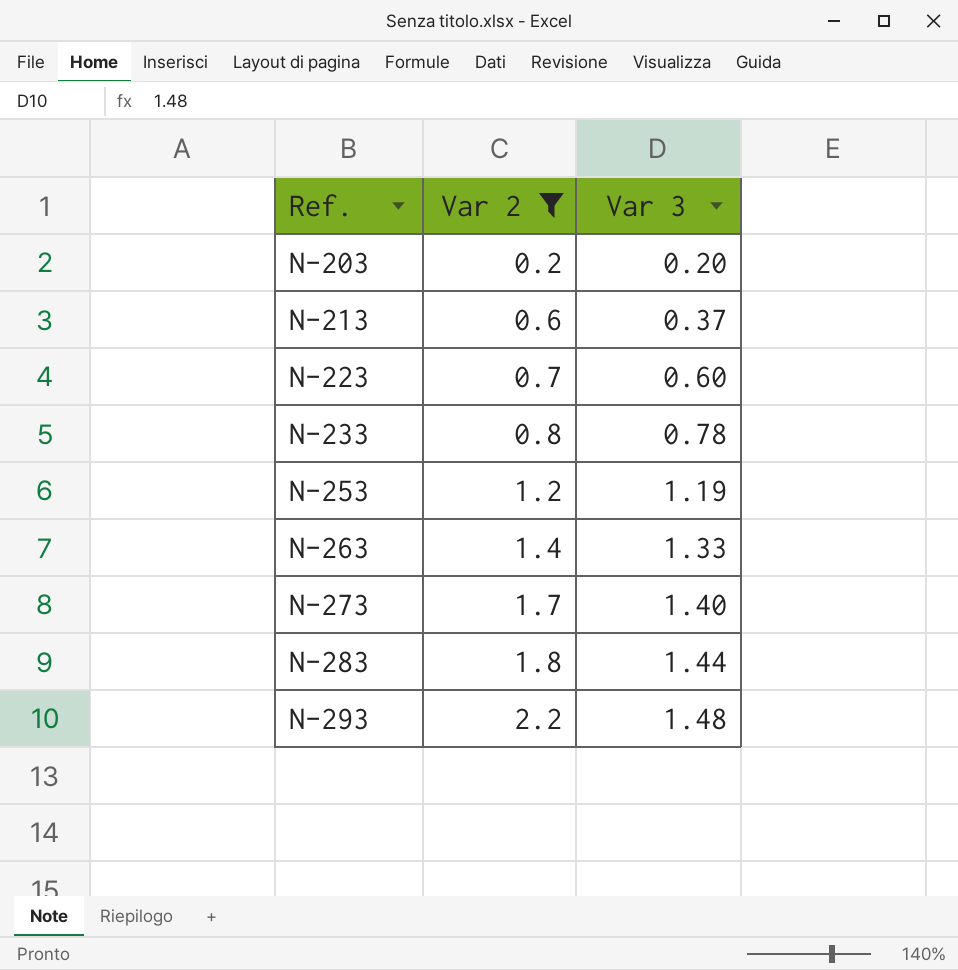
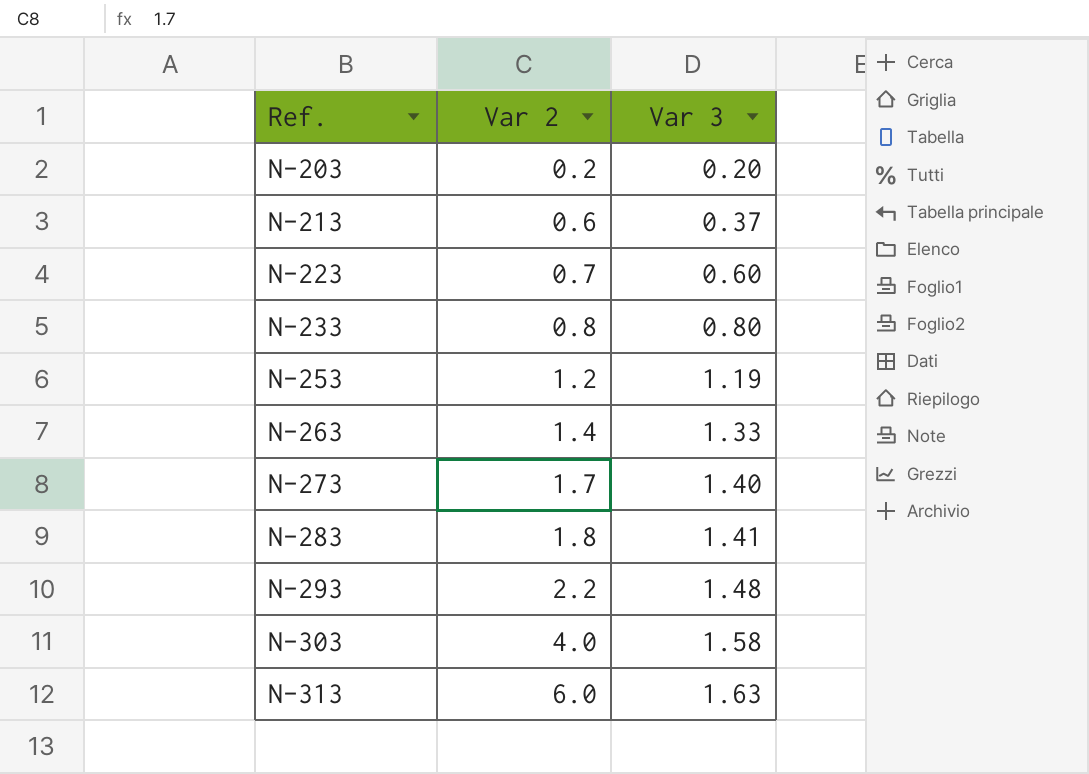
filter: Var 2 <= 2.2 -> none
N-233 | Var 3: 0.78 -> 0.80
N-283 | Var 3: 1.44 -> 1.41

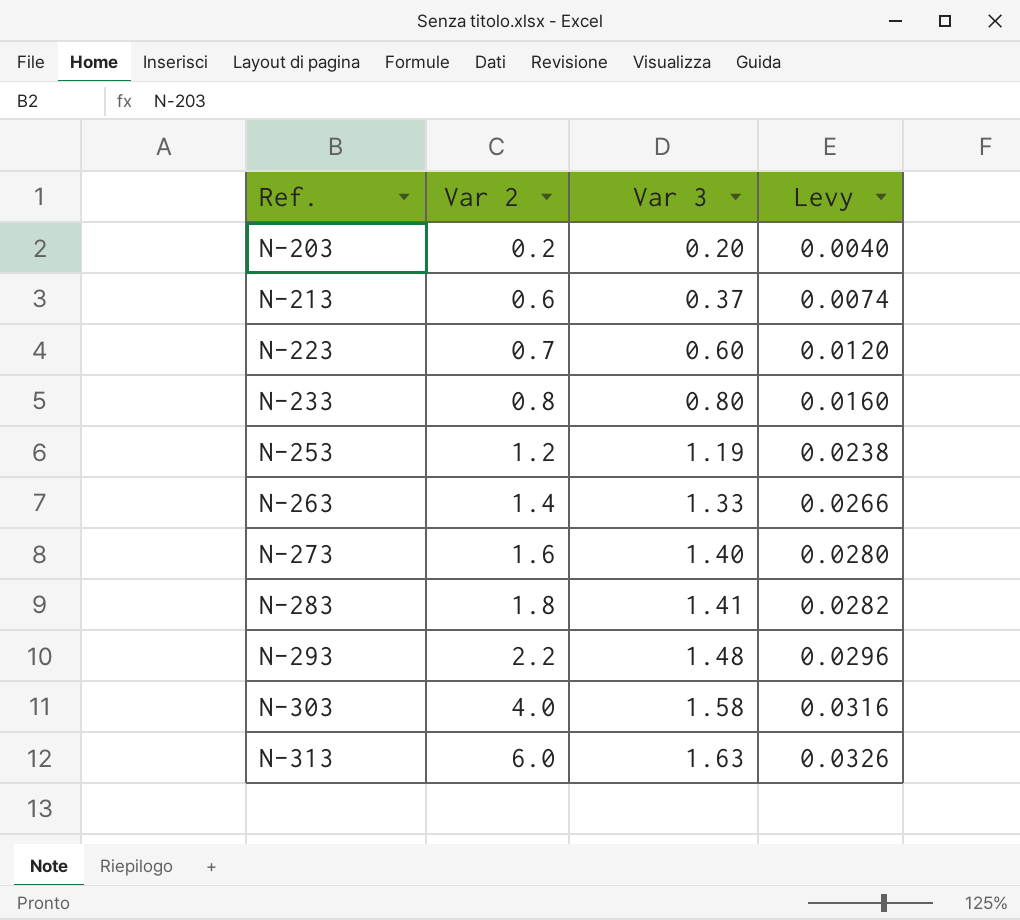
column Levy | formula: none -> [Var 3] * 0.02
N-273 | Var 2: 1.7 -> 1.6

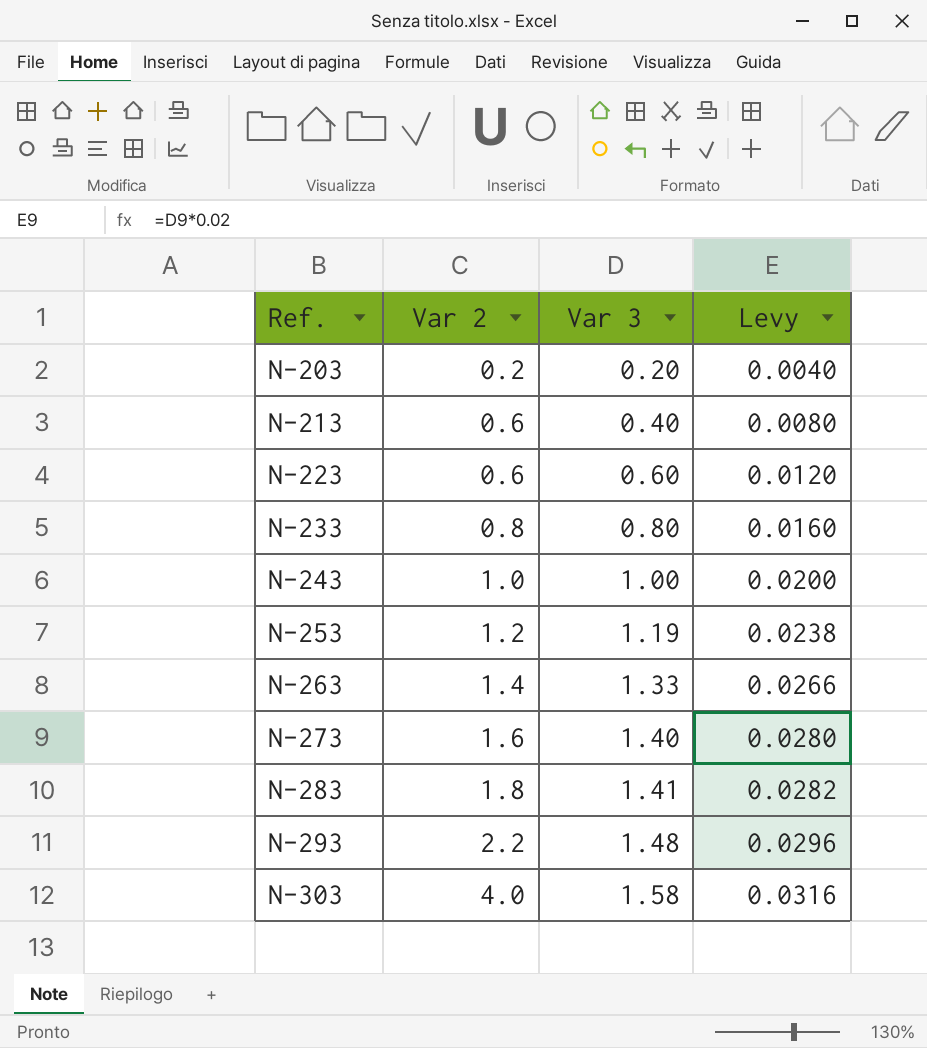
row N-313: 6.0 | 1.63 | 0.0326 -> none
N-213 | Var 3: 0.37 -> 0.40
N-213 | Levy: 0.0074 -> 0.0080
N-223 | Var 2: 0.7 -> 0.6
row N-243: none -> 1.0 | 1.00 | 0.0200

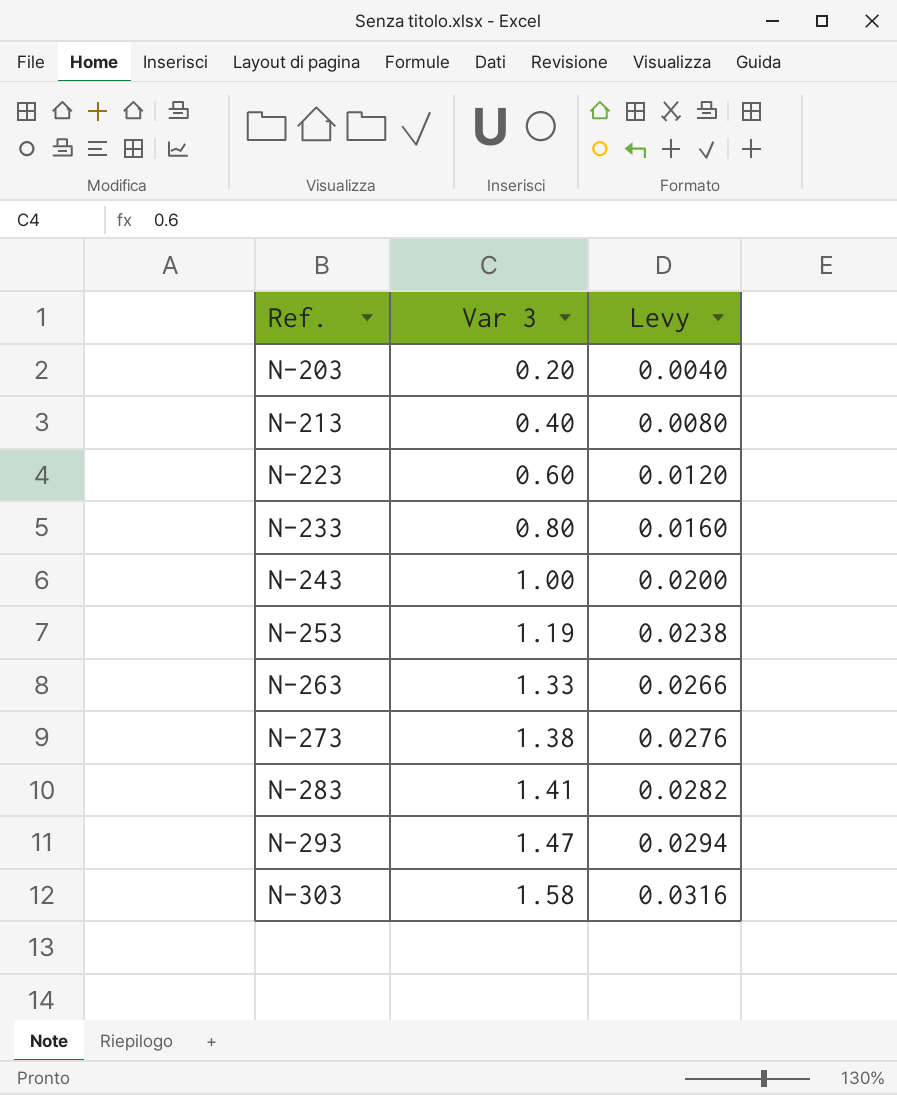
column Var 2 | position: 2 -> none
N-273 | Var 3: 1.40 -> 1.38
N-273 | Levy: 0.0280 -> 0.0276
N-293 | Var 3: 1.48 -> 1.47
N-293 | Levy: 0.0296 -> 0.0294

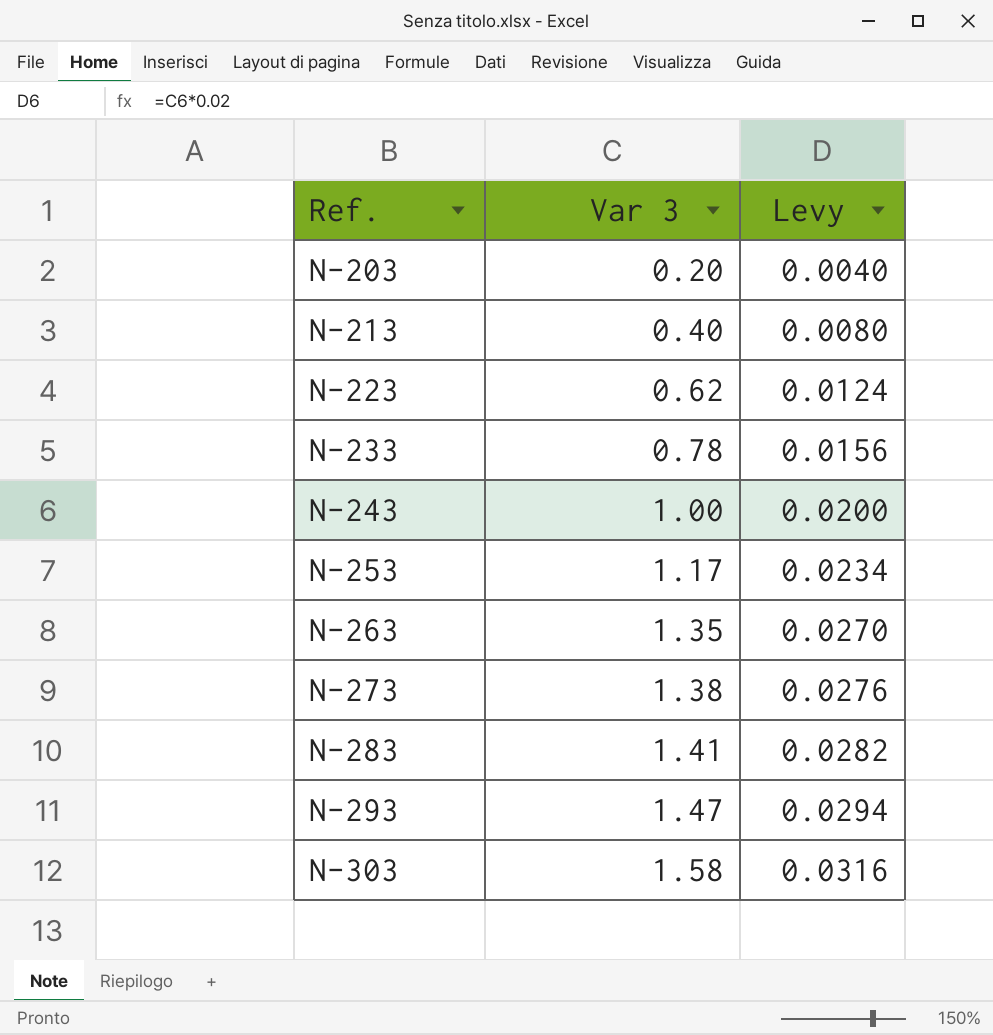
N-223 | Var 3: 0.60 -> 0.62
N-223 | Levy: 0.0120 -> 0.0124
N-233 | Var 3: 0.80 -> 0.78
N-233 | Levy: 0.0160 -> 0.0156
N-253 | Var 3: 1.19 -> 1.17
N-253 | Levy: 0.0238 -> 0.0234
N-263 | Var 3: 1.33 -> 1.35
N-263 | Levy: 0.0266 -> 0.0270

